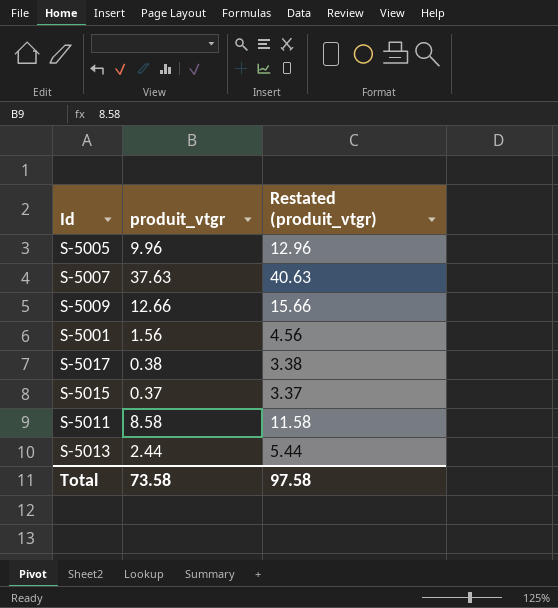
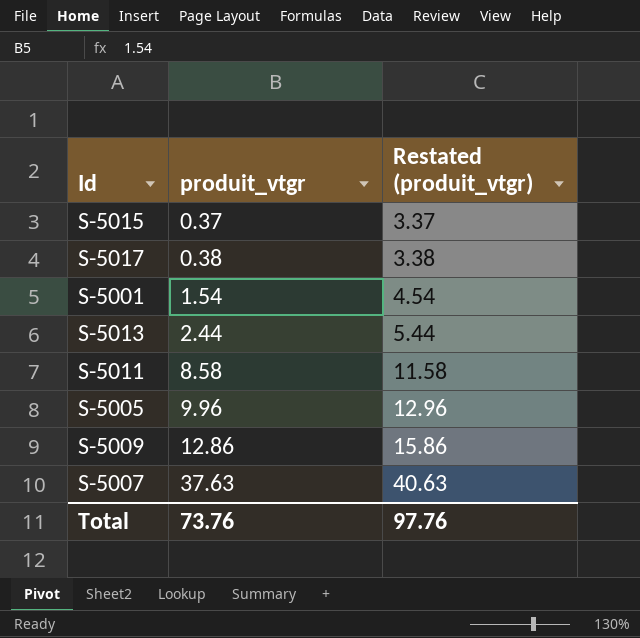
row order: none -> produit_vtgr ascending
S-5001 | produit_vtgr: 1.56 -> 1.54
S-5001 | Restated (produit_vtgr): 4.56 -> 4.54
S-5009 | produit_vtgr: 12.66 -> 12.86
S-5009 | Restated (produit_vtgr): 15.66 -> 15.86
Total | produit_vtgr: 73.58 -> 73.76
Total | Restated (produit_vtgr): 97.58 -> 97.76

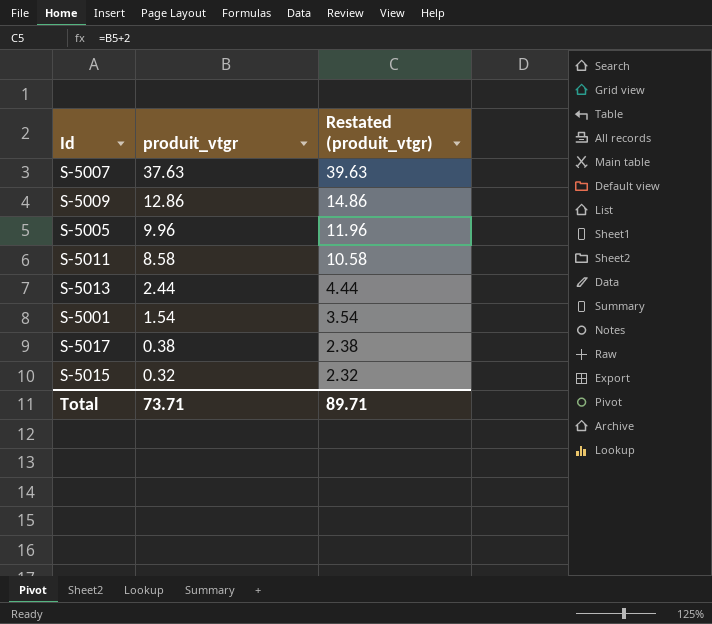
row order: produit_vtgr ascending -> produit_vtgr descending
column Restated (produit_vtgr) | formula: [produit_vtgr] + 3 -> [produit_vtgr] + 2
S-5015 | produit_vtgr: 0.37 -> 0.32
Total | produit_vtgr: 73.76 -> 73.71
Total | Restated (produit_vtgr): 97.76 -> 89.71

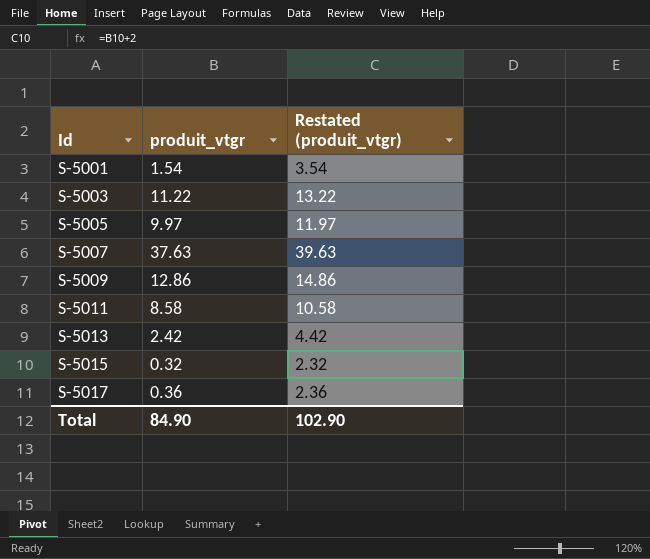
row order: produit_vtgr descending -> Id ascending
row S-5003: none -> 11.22 | 13.22
S-5005 | produit_vtgr: 9.96 -> 9.97
S-5005 | Restated (produit_vtgr): 11.96 -> 11.97
S-5013 | produit_vtgr: 2.44 -> 2.42
S-5013 | Restated (produit_vtgr): 4.44 -> 4.42
S-5017 | produit_vtgr: 0.38 -> 0.36
S-5017 | Restated (produit_vtgr): 2.38 -> 2.36
Total | produit_vtgr: 73.71 -> 84.90
Total | Restated (produit_vtgr): 89.71 -> 102.90

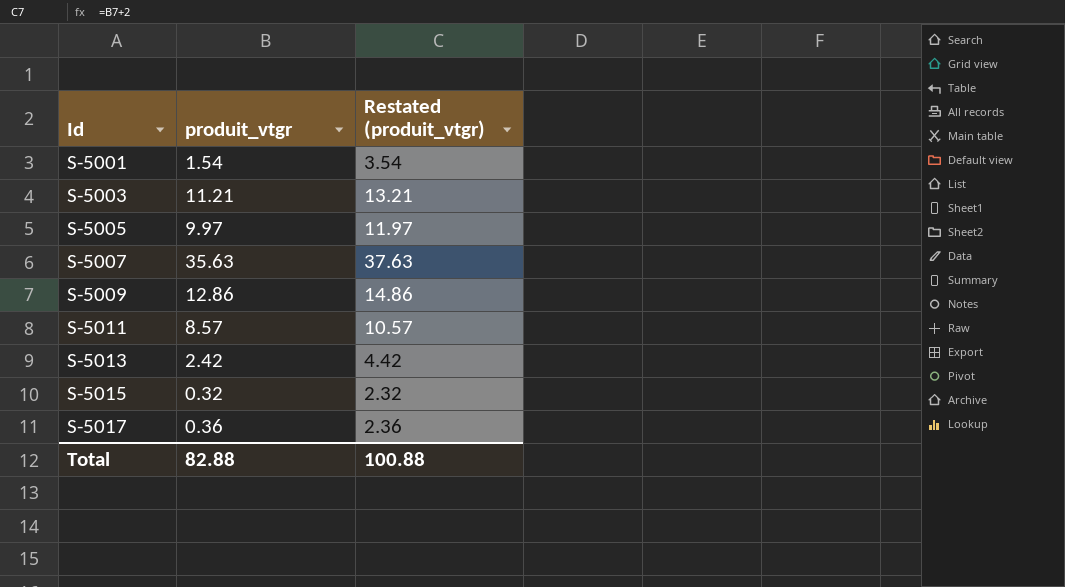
S-5003 | produit_vtgr: 11.22 -> 11.21
S-5003 | Restated (produit_vtgr): 13.22 -> 13.21
S-5007 | produit_vtgr: 37.63 -> 35.63
S-5007 | Restated (produit_vtgr): 39.63 -> 37.63
S-5011 | produit_vtgr: 8.58 -> 8.57
S-5011 | Restated (produit_vtgr): 10.58 -> 10.57
Total | produit_vtgr: 84.90 -> 82.88
Total | Restated (produit_vtgr): 102.90 -> 100.88

